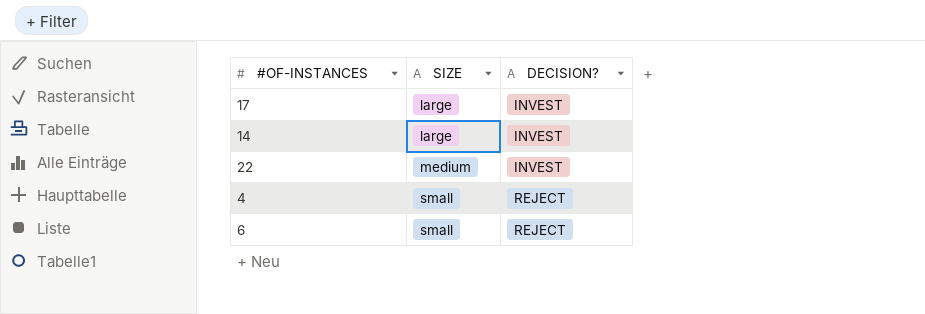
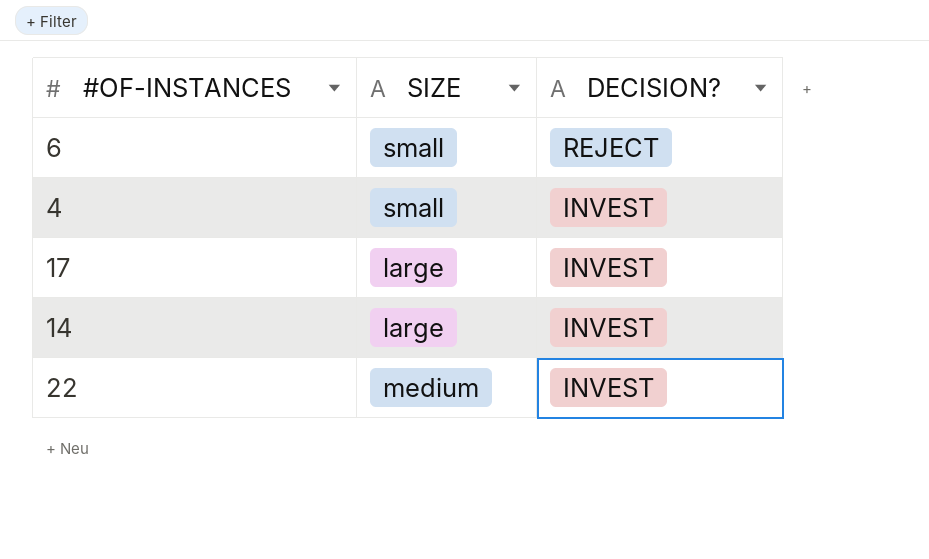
row order: SIZE ascending -> DECISION? descending
4 | DECISION?: REJECT -> INVEST

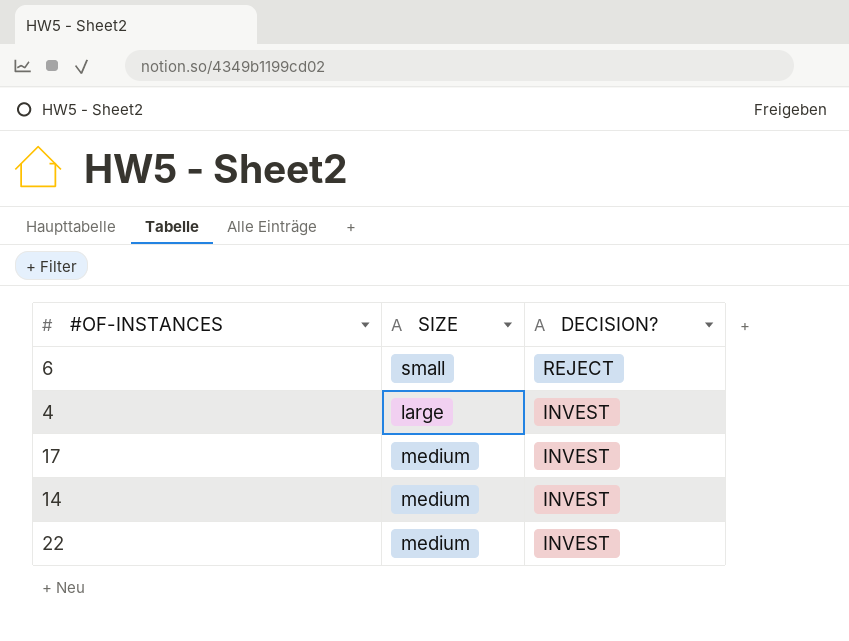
4 | SIZE: small -> large
17 | SIZE: large -> medium
14 | SIZE: large -> medium

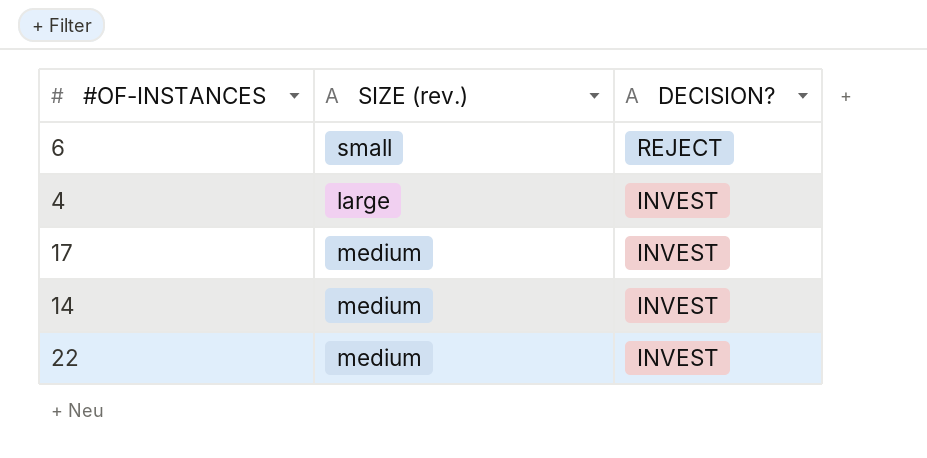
column name: SIZE -> SIZE (rev.)

